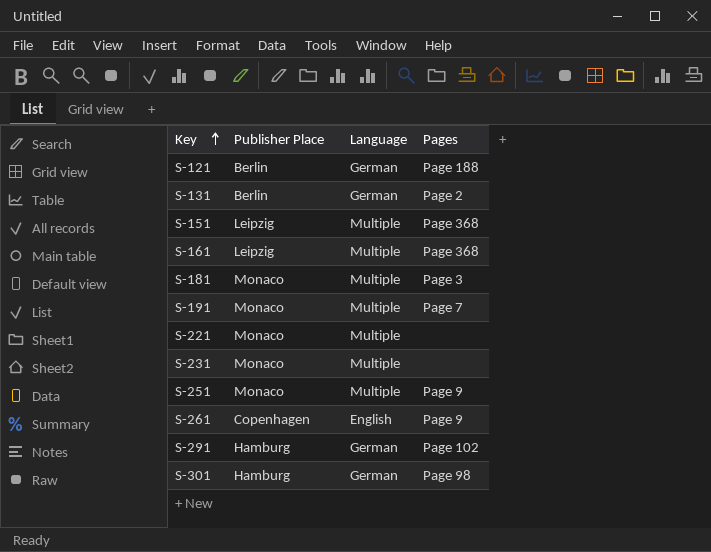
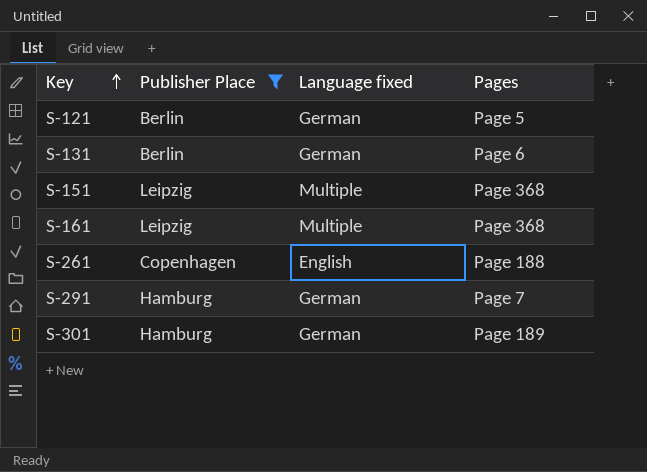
filter: none -> Publisher Place != Monaco
column name: Language -> Language fixed
S-121 | Pages: Page 188 -> Page 5
S-131 | Pages: Page 2 -> Page 6
S-261 | Pages: Page 9 -> Page 188
S-291 | Pages: Page 102 -> Page 7
S-301 | Pages: Page 98 -> Page 189

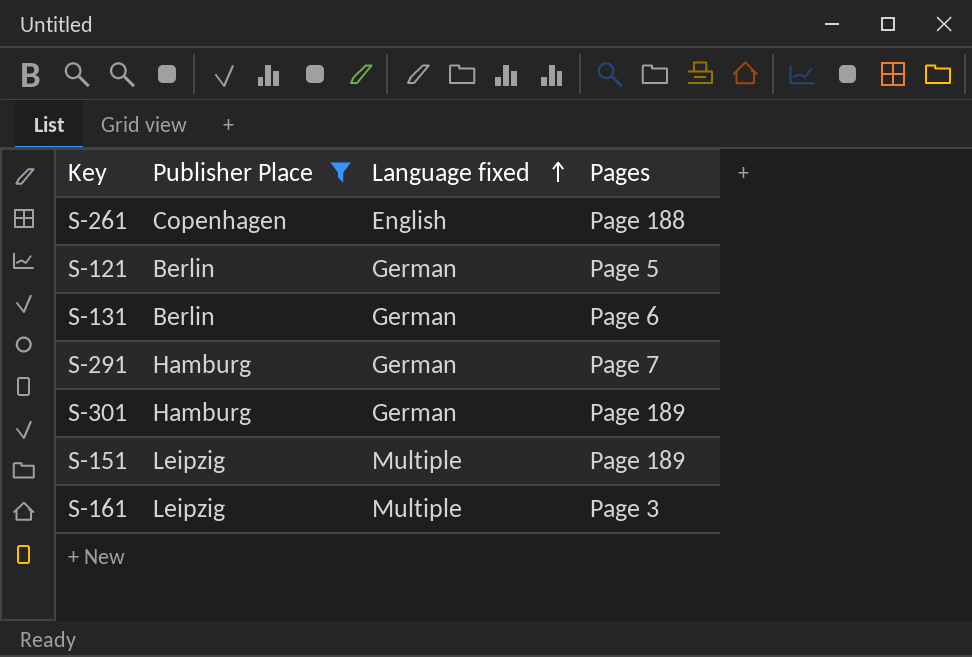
row order: Key ascending -> Language fixed ascending
S-151 | Pages: Page 368 -> Page 189
S-161 | Pages: Page 368 -> Page 3

